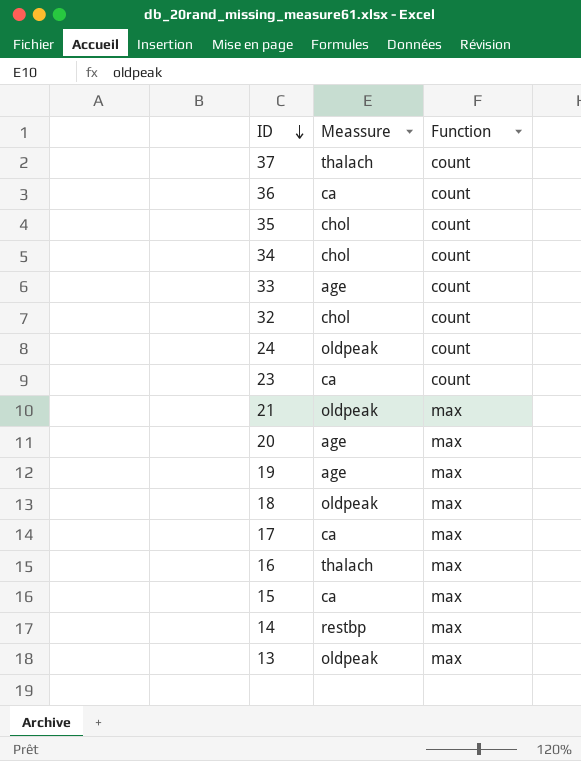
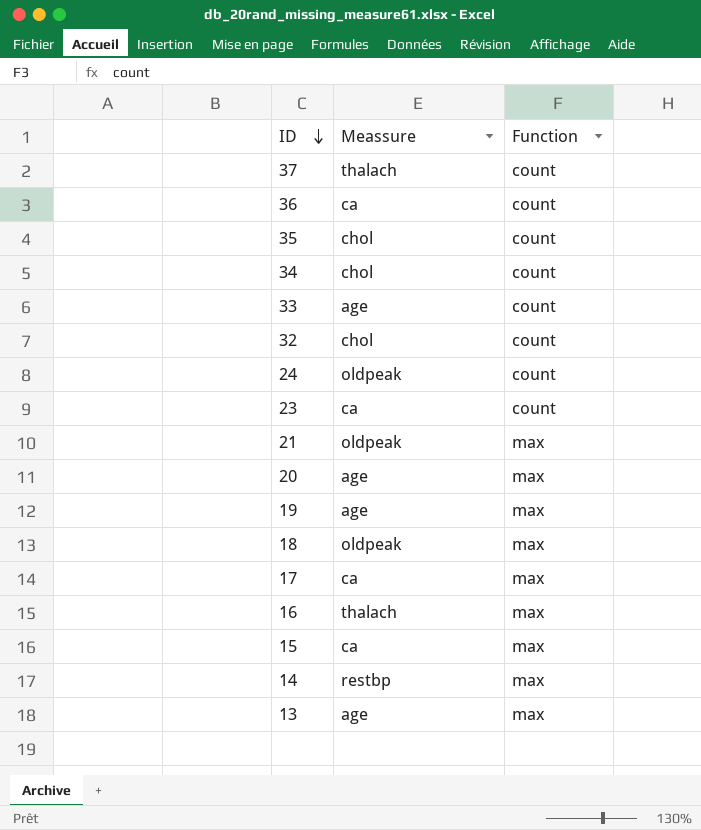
13 | Meassure: oldpeak -> age

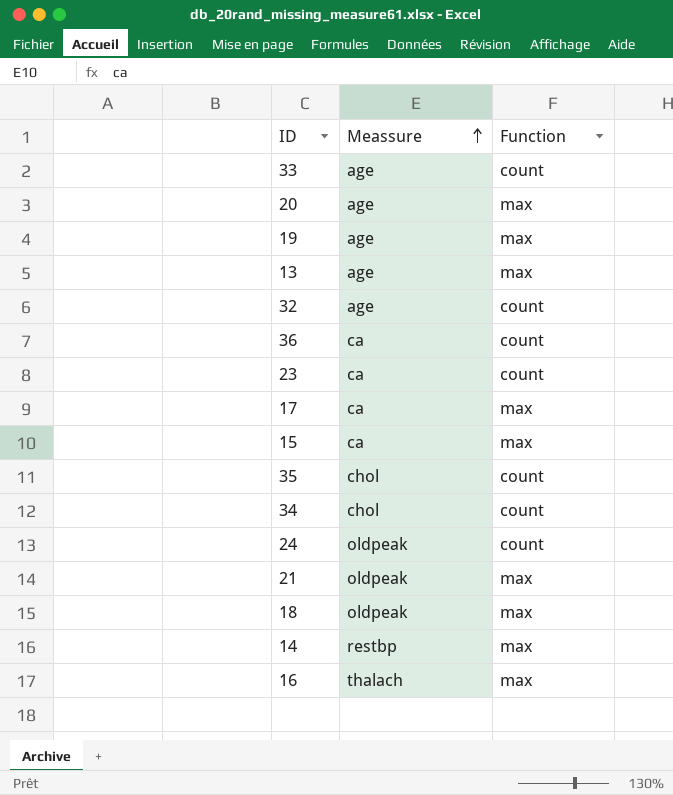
row order: ID descending -> Meassure ascending
row 37: thalach | count -> none
32 | Meassure: chol -> age

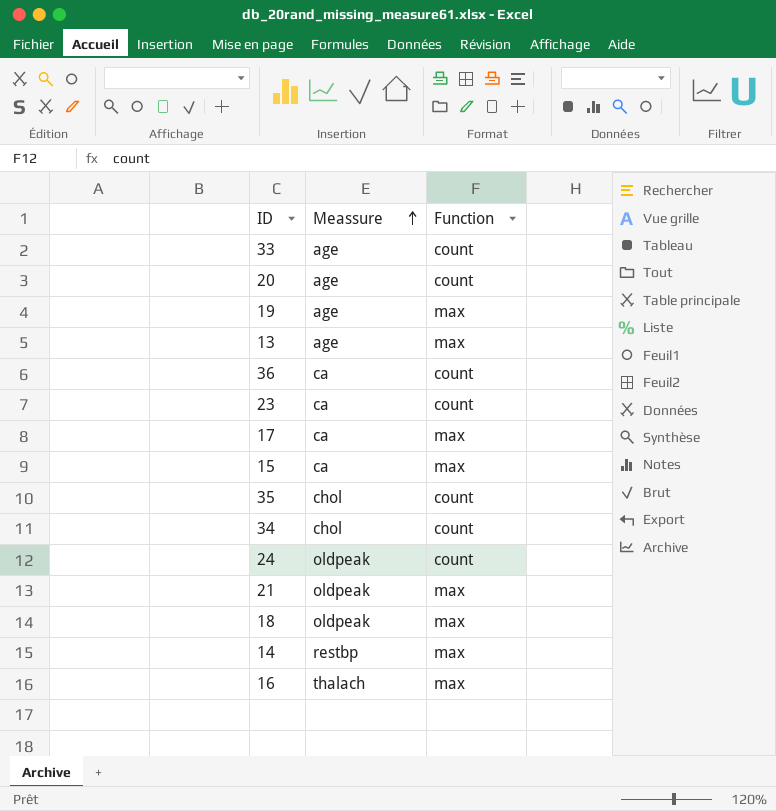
row 32: age | count -> none
20 | Function: max -> count

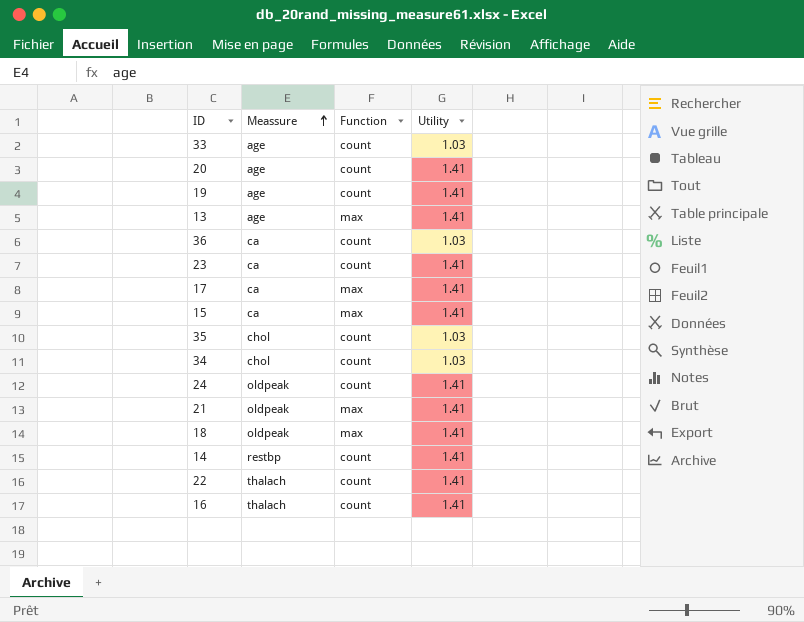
column Utility | position: none -> 4
19 | Function: max -> count
14 | Function: max -> count
row 22: none -> thalach | count | 1.41
16 | Function: max -> count

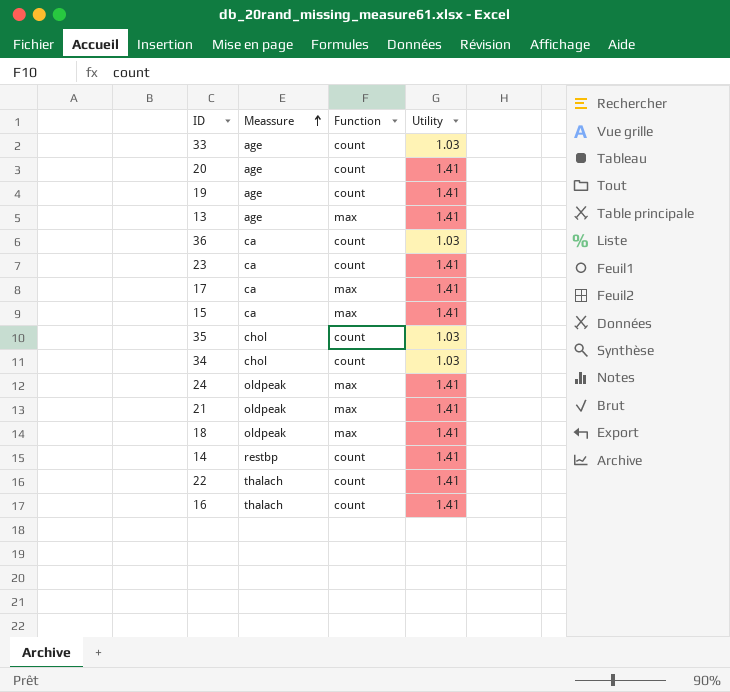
24 | Function: count -> max

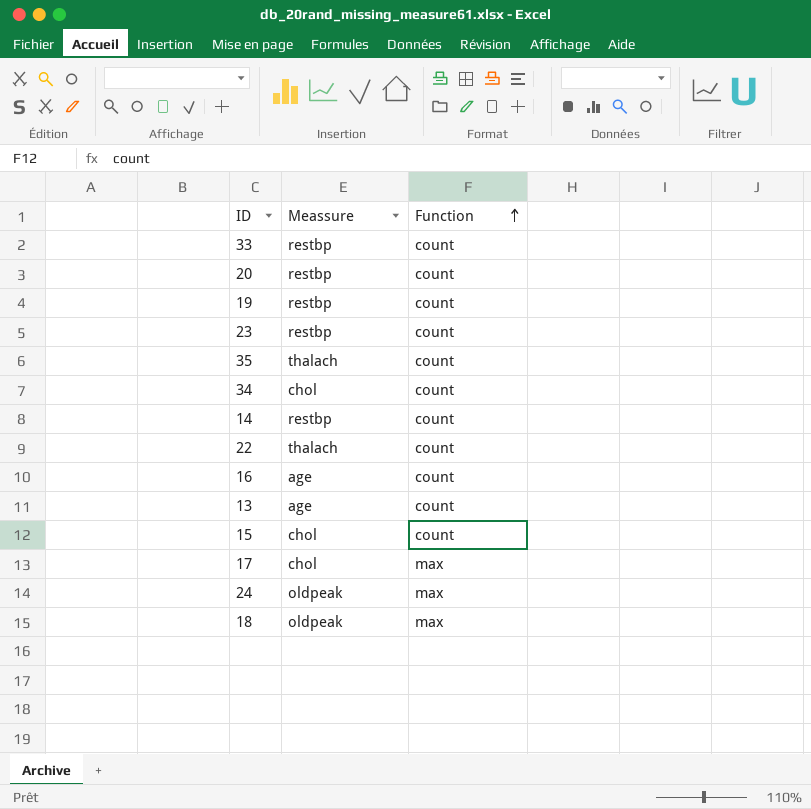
row order: Meassure ascending -> Function ascending
column Utility | position: 4 -> none
row 36: ca | count | 1.03 -> none
row 21: oldpeak | max | 1.41 -> none
33 | Meassure: age -> restbp
20 | Meassure: age -> restbp
19 | Meassure: age -> restbp
23 | Meassure: ca -> restbp
35 | Meassure: chol -> thalach
16 | Meassure: thalach -> age
13 | Function: max -> count
15 | Meassure: ca -> chol
15 | Function: max -> count
17 | Meassure: ca -> chol

